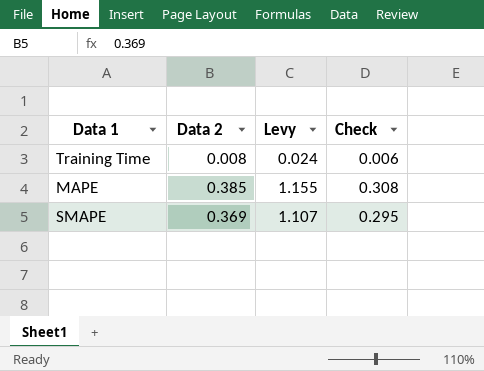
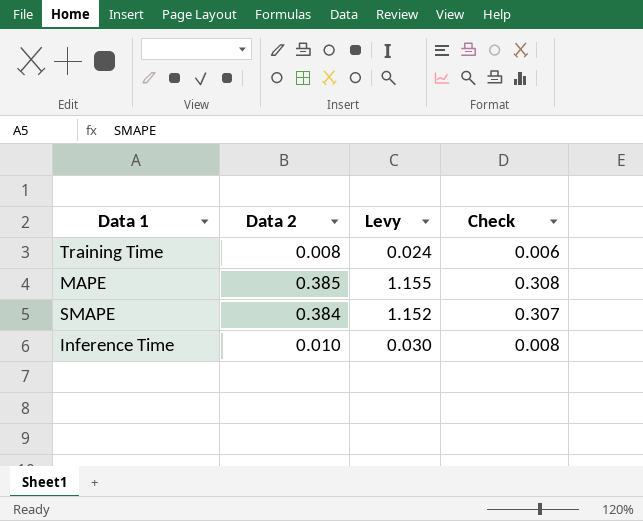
SMAPE | Data 2: 0.369 -> 0.384
SMAPE | Levy: 1.107 -> 1.152
SMAPE | Check: 0.295 -> 0.307
row Inference Time: none -> 0.010 | 0.030 | 0.008

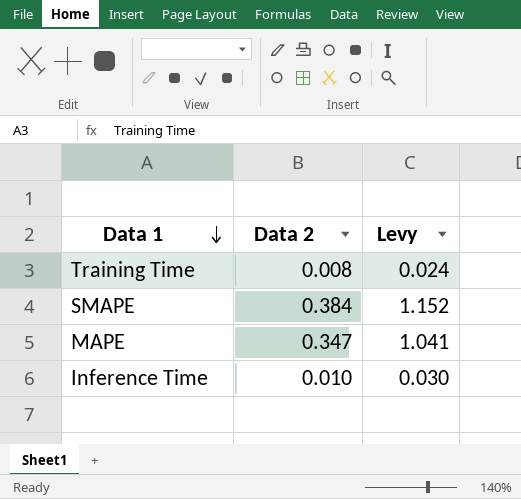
row order: none -> Data 1 descending
column Check | formula: [Data 2] * 0.8 -> none
MAPE | Data 2: 0.385 -> 0.347
MAPE | Levy: 1.155 -> 1.041

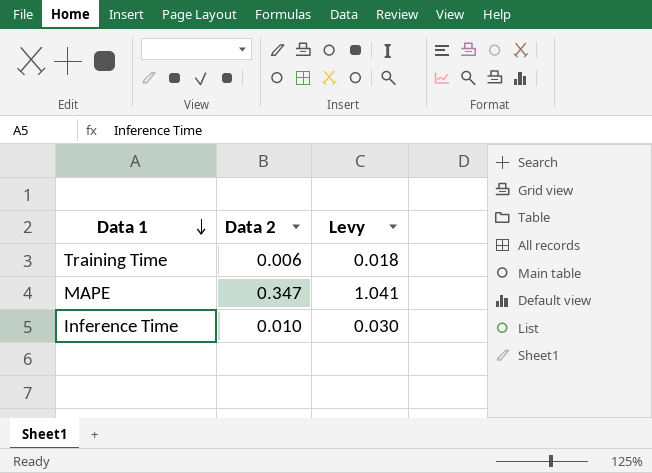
row SMAPE: 0.384 | 1.152 -> none
Training Time | Data 2: 0.008 -> 0.006
Training Time | Levy: 0.024 -> 0.018

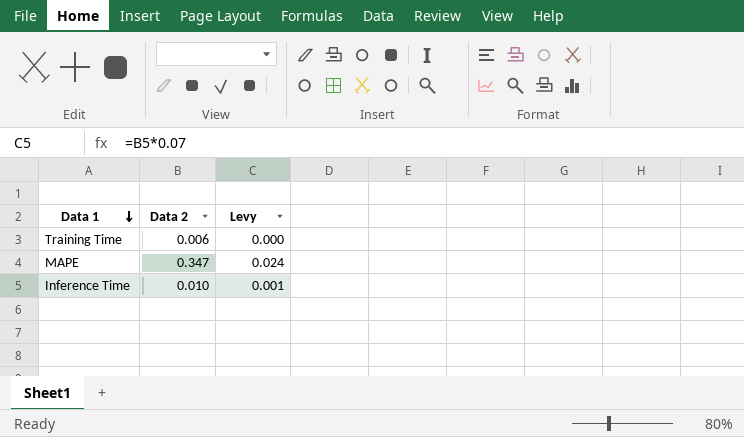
column Levy | formula: [Data 2] * 3 -> [Data 2] * 0.07

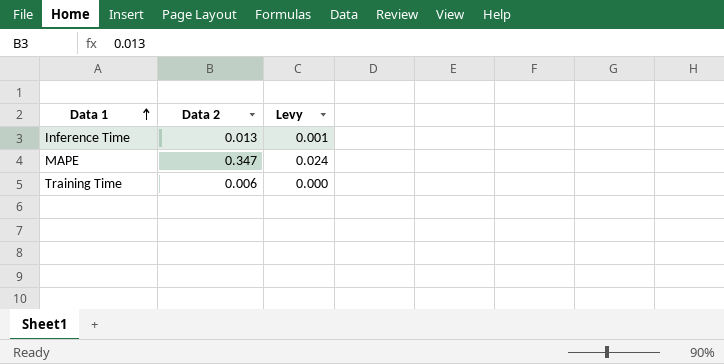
row order: Data 1 descending -> Data 1 ascending
Inference Time | Data 2: 0.010 -> 0.013

